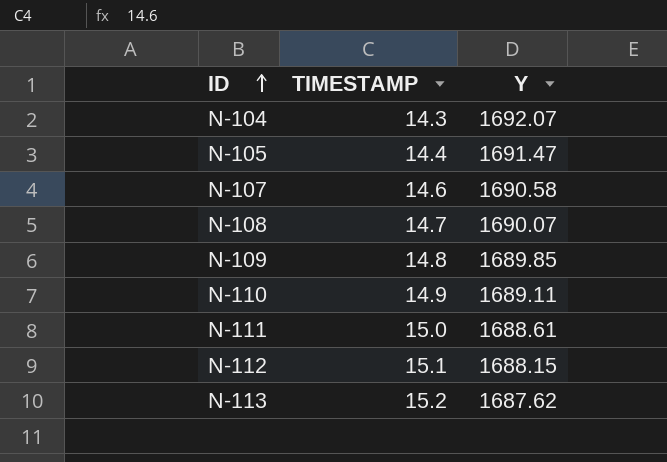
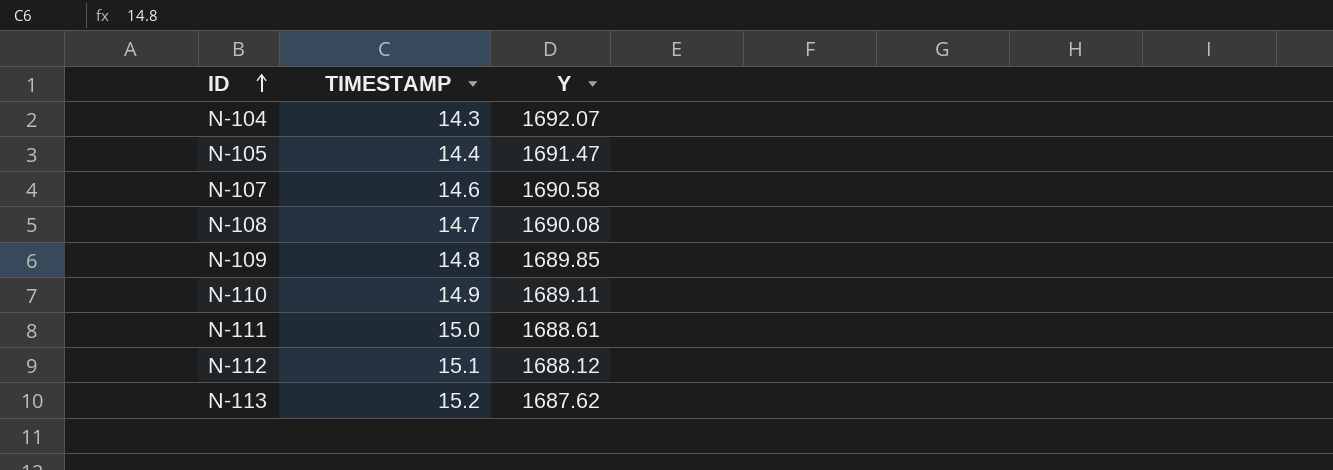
N-108 | Y: 1690.07 -> 1690.08
N-112 | Y: 1688.15 -> 1688.12

